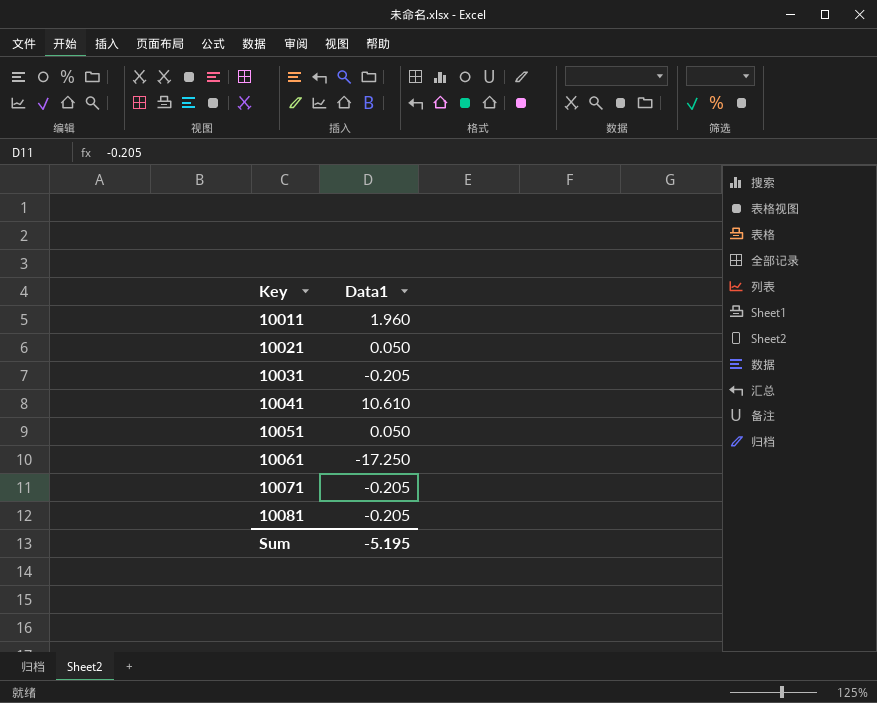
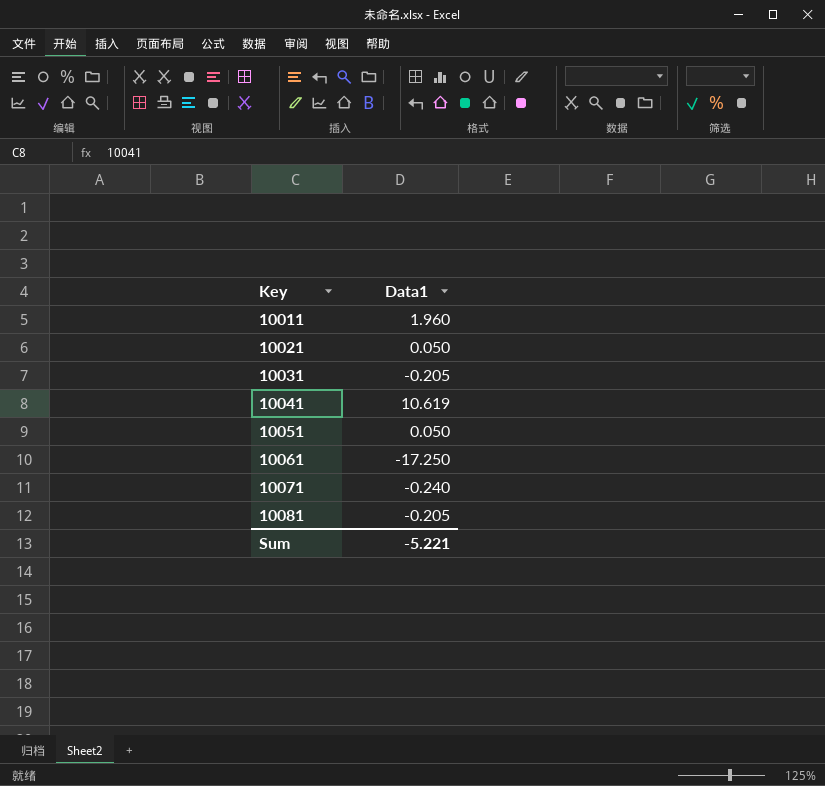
10041 | Data1: 10.610 -> 10.619
10071 | Data1: -0.205 -> -0.240
Sum | Data1: -5.195 -> -5.221

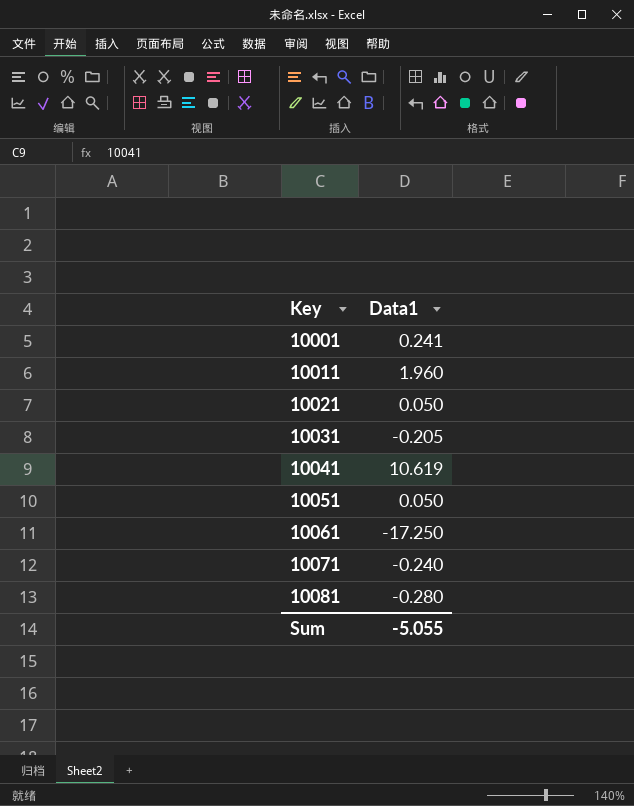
row 10001: none -> 0.241
10081 | Data1: -0.205 -> -0.280
Sum | Data1: -5.221 -> -5.055

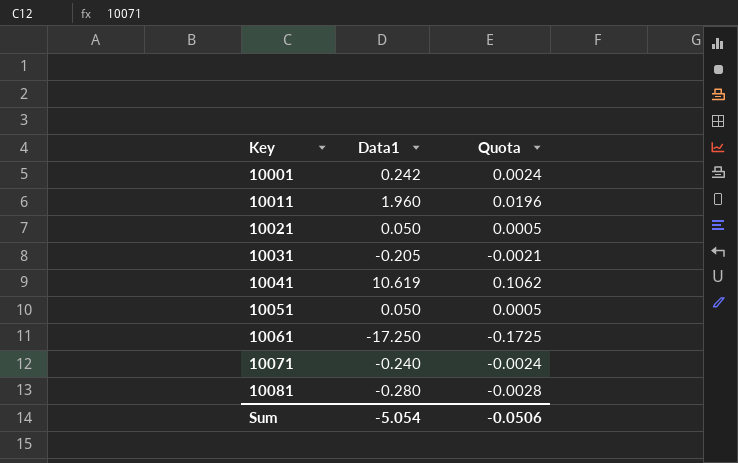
column Quota | formula: none -> [Data1] * 0.01
10001 | Data1: 0.241 -> 0.242
Sum | Data1: -5.055 -> -5.054

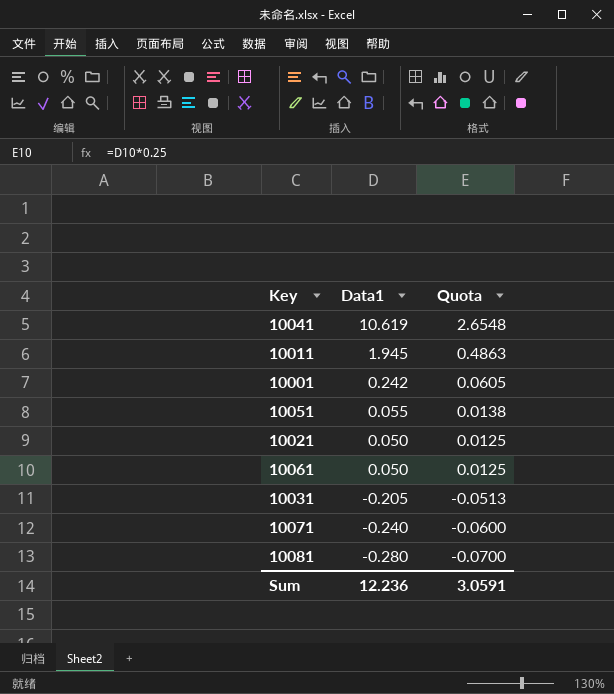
row order: Key ascending -> Data1 descending
column Quota | formula: [Data1] * 0.01 -> [Data1] * 0.25
10011 | Data1: 1.960 -> 1.945
10051 | Data1: 0.050 -> 0.055
10061 | Data1: -17.250 -> 0.050
Sum | Data1: -5.054 -> 12.236
Sum | Quota: -0.0506 -> 3.0591

